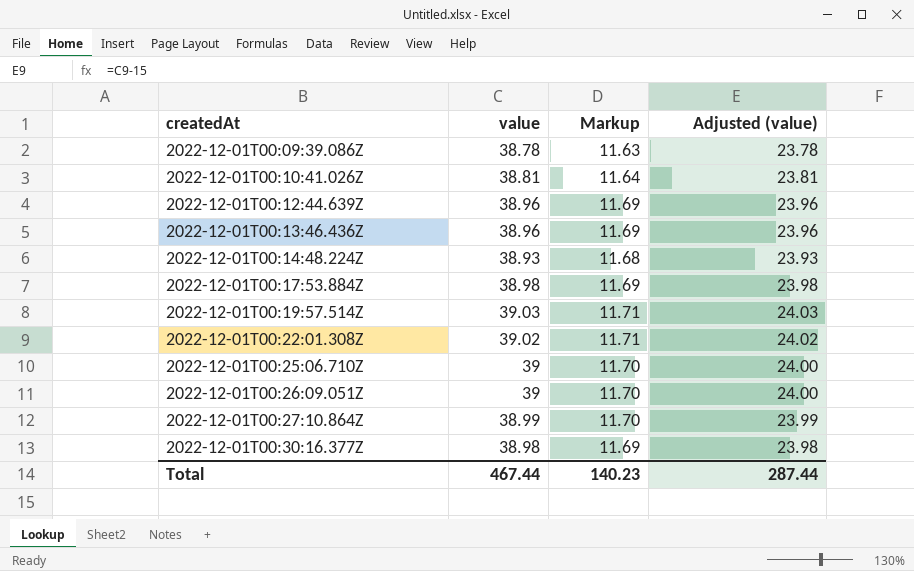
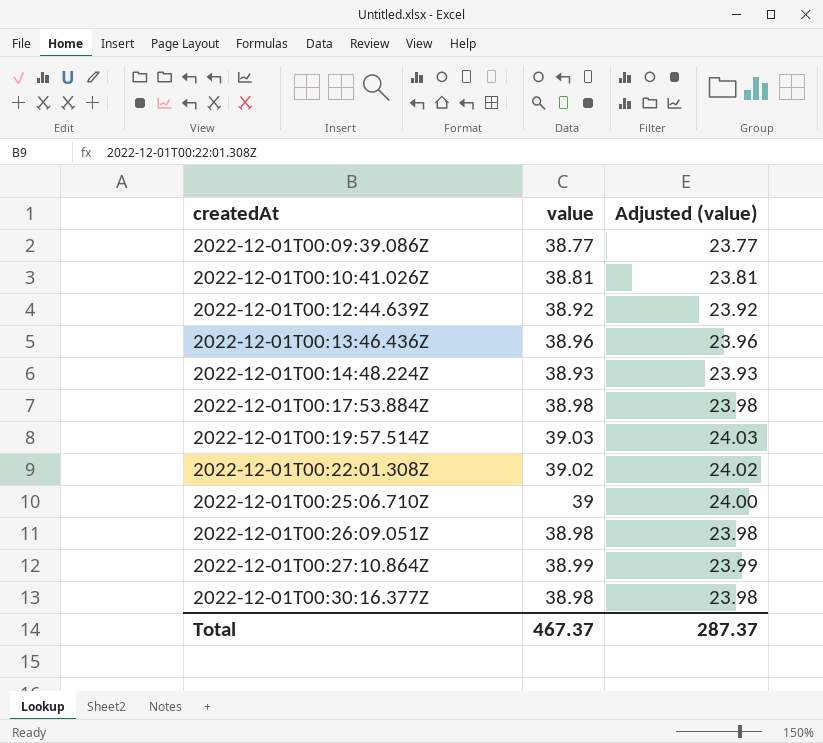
column Markup | formula: [value] * 0.3 -> none
2022-12-01T00:09:39.086Z | value: 38.78 -> 38.77
2022-12-01T00:09:39.086Z | Adjusted (value): 23.78 -> 23.77
2022-12-01T00:12:44.639Z | value: 38.96 -> 38.92
2022-12-01T00:12:44.639Z | Adjusted (value): 23.96 -> 23.92
2022-12-01T00:26:09.051Z | value: 39 -> 38.98
2022-12-01T00:26:09.051Z | Adjusted (value): 24.00 -> 23.98
Total | value: 467.44 -> 467.37
Total | Adjusted (value): 287.44 -> 287.37

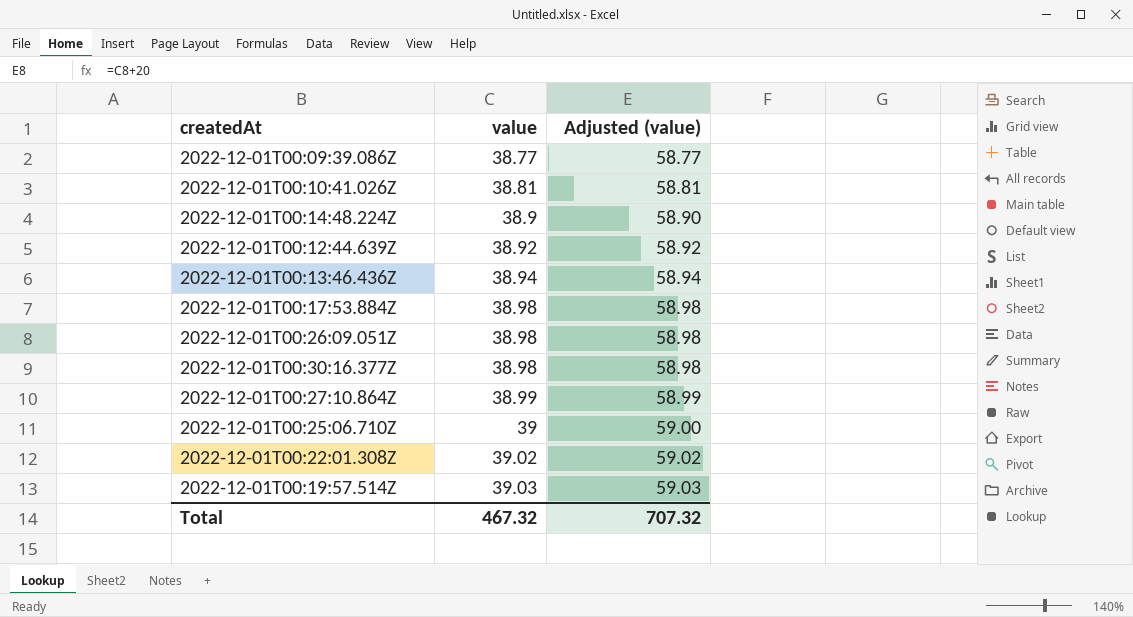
row order: createdAt ascending -> value ascending
column Adjusted (value) | formula: [value] - 15 -> [value] + 20
2022-12-01T00:14:48.224Z | value: 38.93 -> 38.9
2022-12-01T00:13:46.436Z | value: 38.96 -> 38.94
Total | value: 467.37 -> 467.32
Total | Adjusted (value): 287.37 -> 707.32

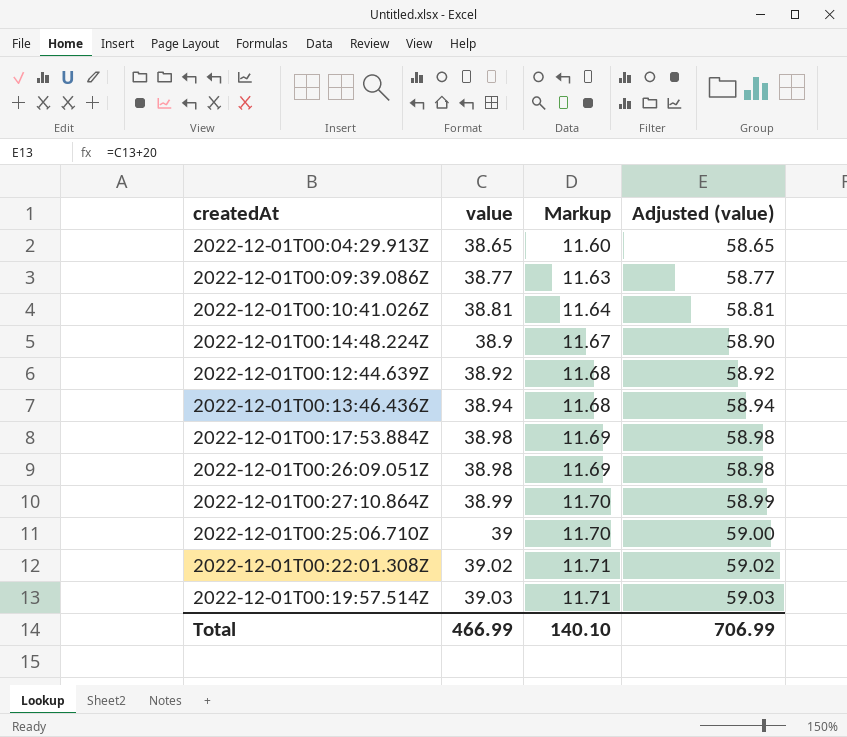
column Markup | formula: none -> [value] * 0.3
row 2022-12-01T00:30:16.377Z: 38.98 | 58.98 -> none
row 2022-12-01T00:04:29.913Z: none -> 38.65 | 11.60 | 58.65
Total | value: 467.32 -> 466.99
Total | Adjusted (value): 707.32 -> 706.99

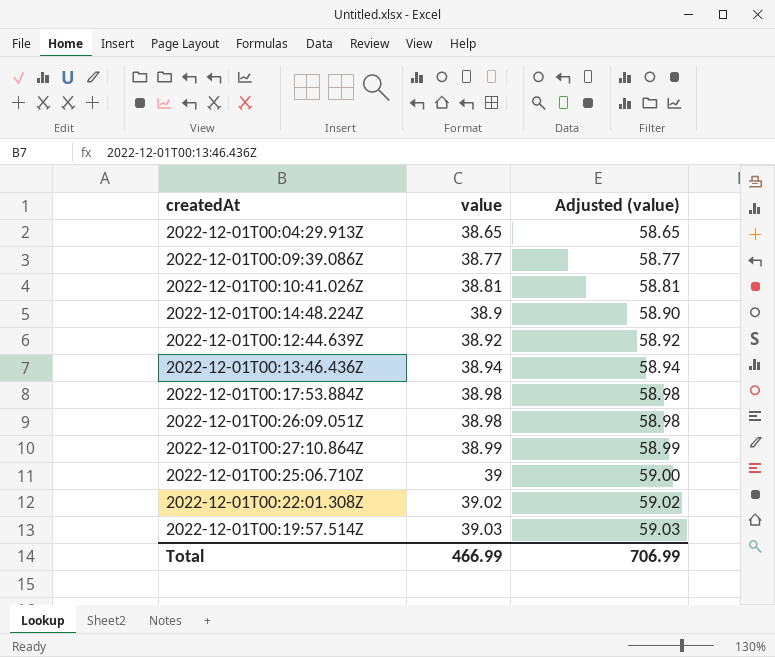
column Markup | formula: [value] * 0.3 -> none

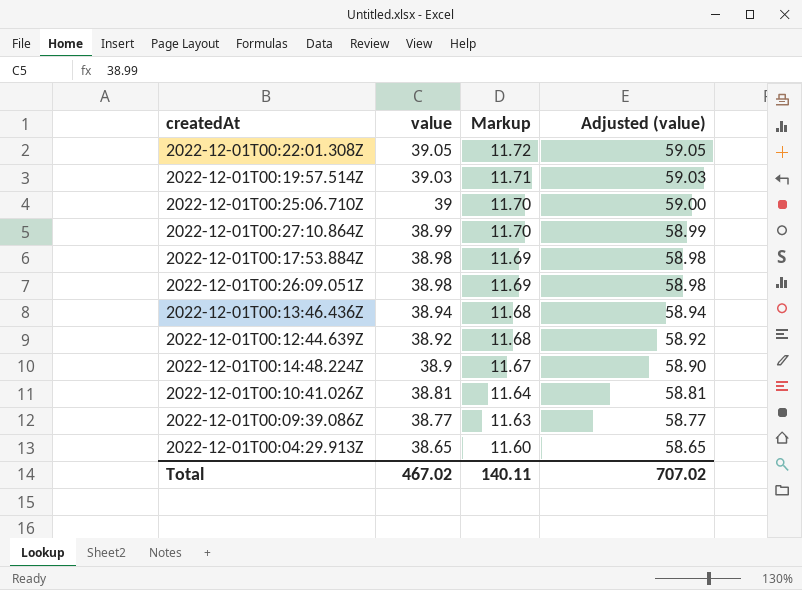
row order: value ascending -> value descending
column Markup | formula: none -> [value] * 0.3
2022-12-01T00:22:01.308Z | value: 39.02 -> 39.05
2022-12-01T00:22:01.308Z | Adjusted (value): 59.02 -> 59.05
Total | value: 466.99 -> 467.02
Total | Adjusted (value): 706.99 -> 707.02

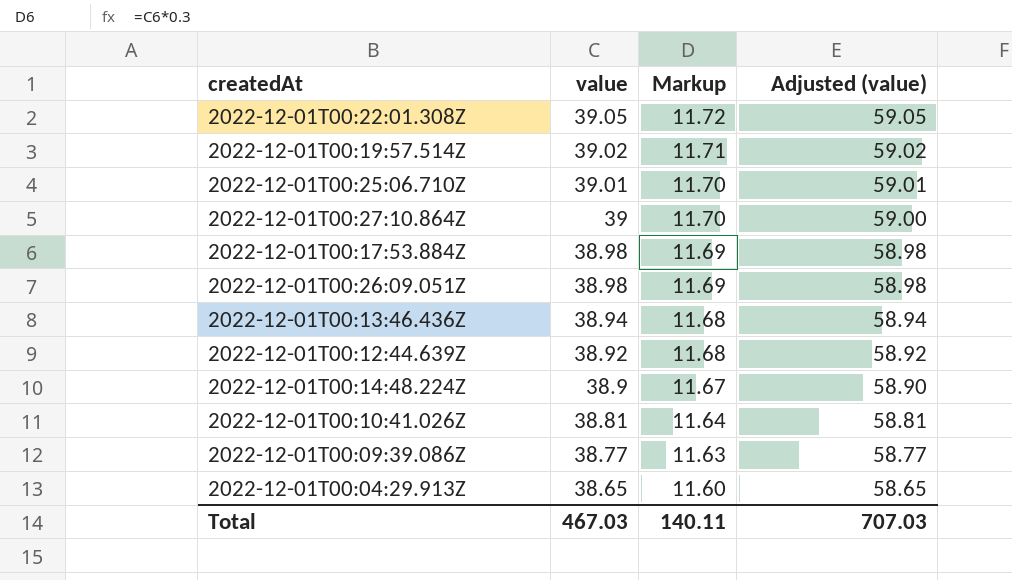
2022-12-01T00:19:57.514Z | value: 39.03 -> 39.02
2022-12-01T00:19:57.514Z | Adjusted (value): 59.03 -> 59.02
2022-12-01T00:25:06.710Z | value: 39 -> 39.01
2022-12-01T00:25:06.710Z | Adjusted (value): 59.00 -> 59.01
2022-12-01T00:27:10.864Z | value: 38.99 -> 39
2022-12-01T00:27:10.864Z | Adjusted (value): 58.99 -> 59.00
Total | value: 467.02 -> 467.03
Total | Adjusted (value): 707.02 -> 707.03

